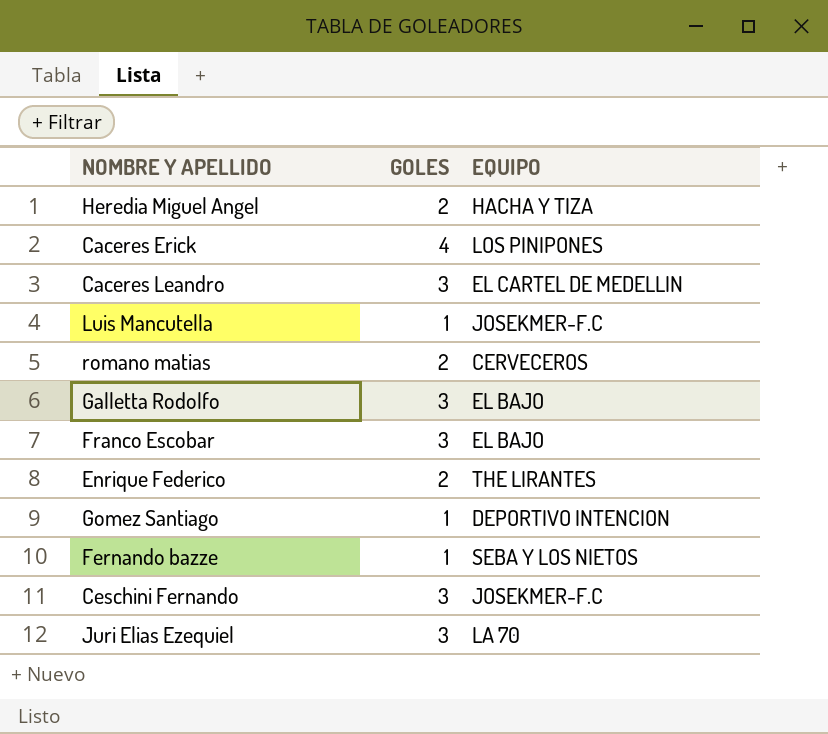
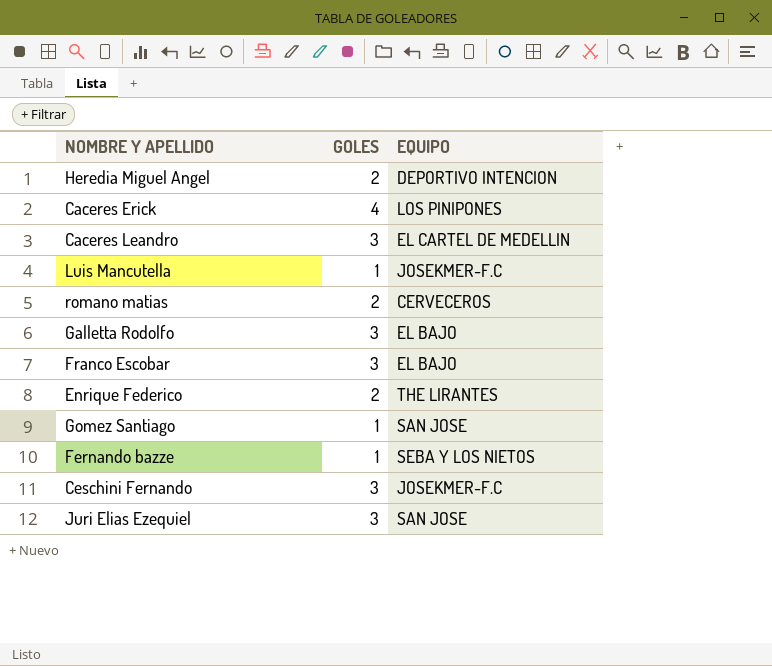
Heredia Miguel Angel | EQUIPO: HACHA Y TIZA -> DEPORTIVO INTENCION
Gomez Santiago | EQUIPO: DEPORTIVO INTENCION -> SAN JOSE
Juri Elias Ezequiel | EQUIPO: LA 70 -> SAN JOSE

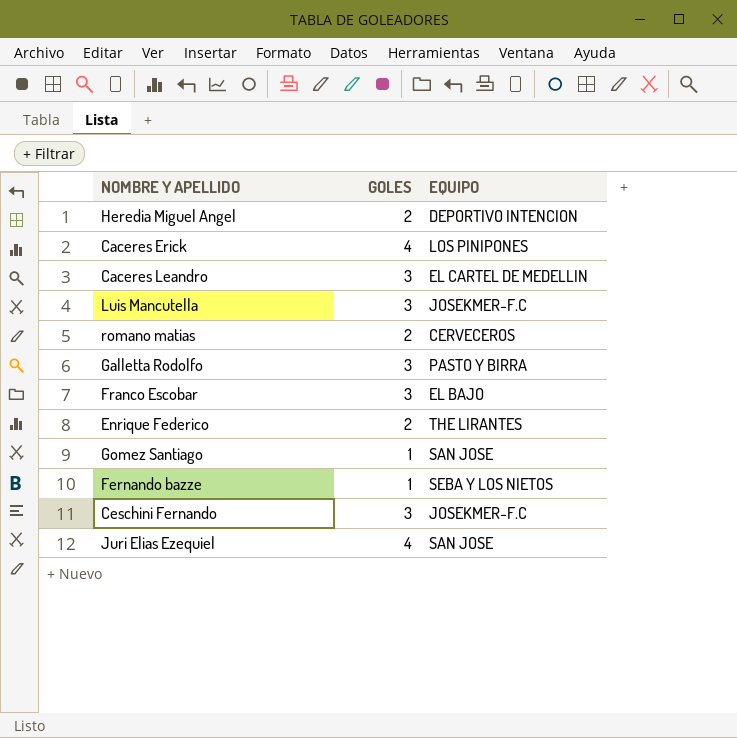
Luis Mancutella | GOLES: 1 -> 3
Galletta Rodolfo | EQUIPO: EL BAJO -> PASTO Y BIRRA
Juri Elias Ezequiel | GOLES: 3 -> 4

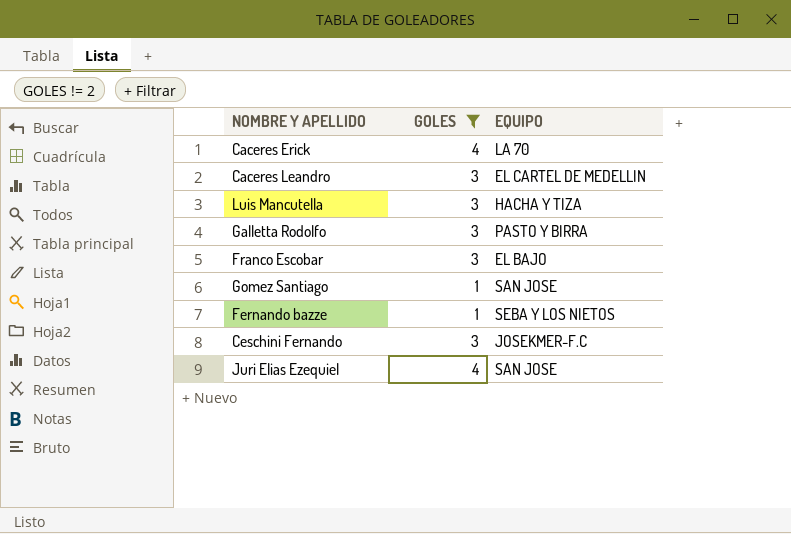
filter: none -> GOLES != 2
Caceres Erick | EQUIPO: LOS PINIPONES -> LA 70
Luis Mancutella | EQUIPO: JOSEKMER-F.C -> HACHA Y TIZA

